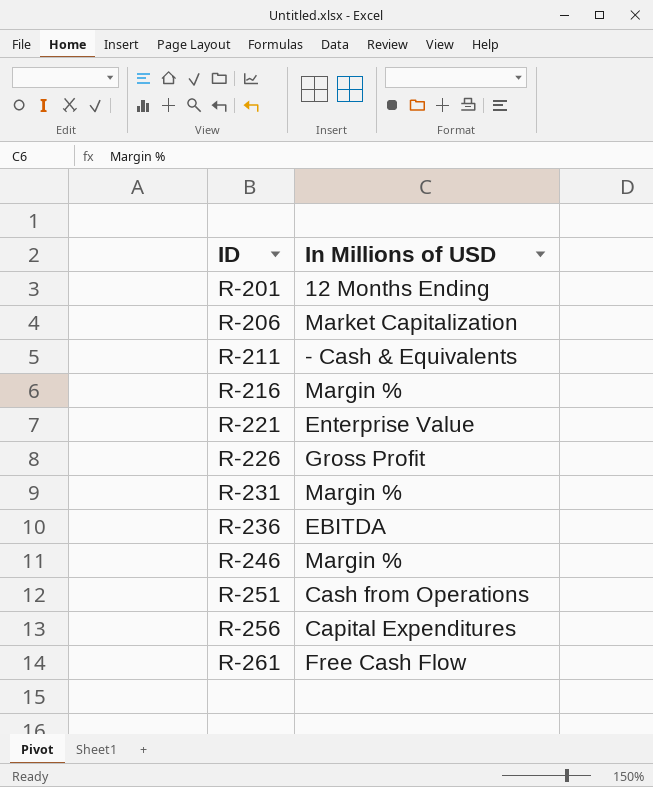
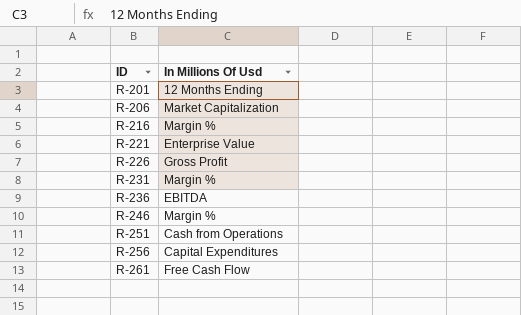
column name: In Millions of USD -> In Millions Of Usd
row R-211: - Cash & Equivalents -> none

